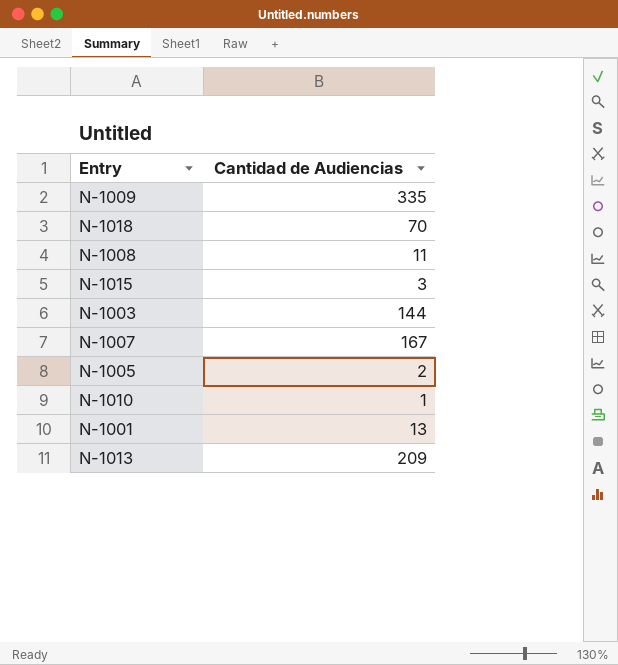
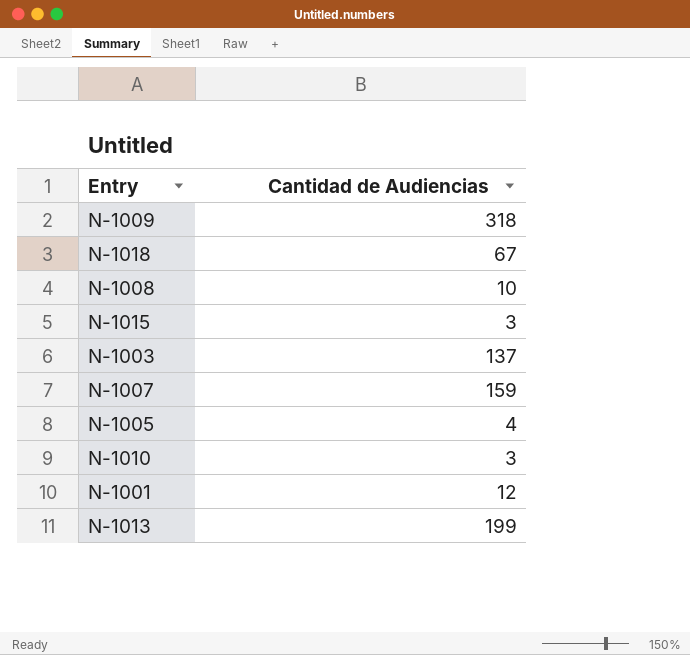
N-1009 | Cantidad de Audiencias: 335 -> 318
N-1018 | Cantidad de Audiencias: 70 -> 67
N-1008 | Cantidad de Audiencias: 11 -> 10
N-1003 | Cantidad de Audiencias: 144 -> 137
N-1007 | Cantidad de Audiencias: 167 -> 159
N-1005 | Cantidad de Audiencias: 2 -> 4
N-1010 | Cantidad de Audiencias: 1 -> 3
N-1001 | Cantidad de Audiencias: 13 -> 12
N-1013 | Cantidad de Audiencias: 209 -> 199

